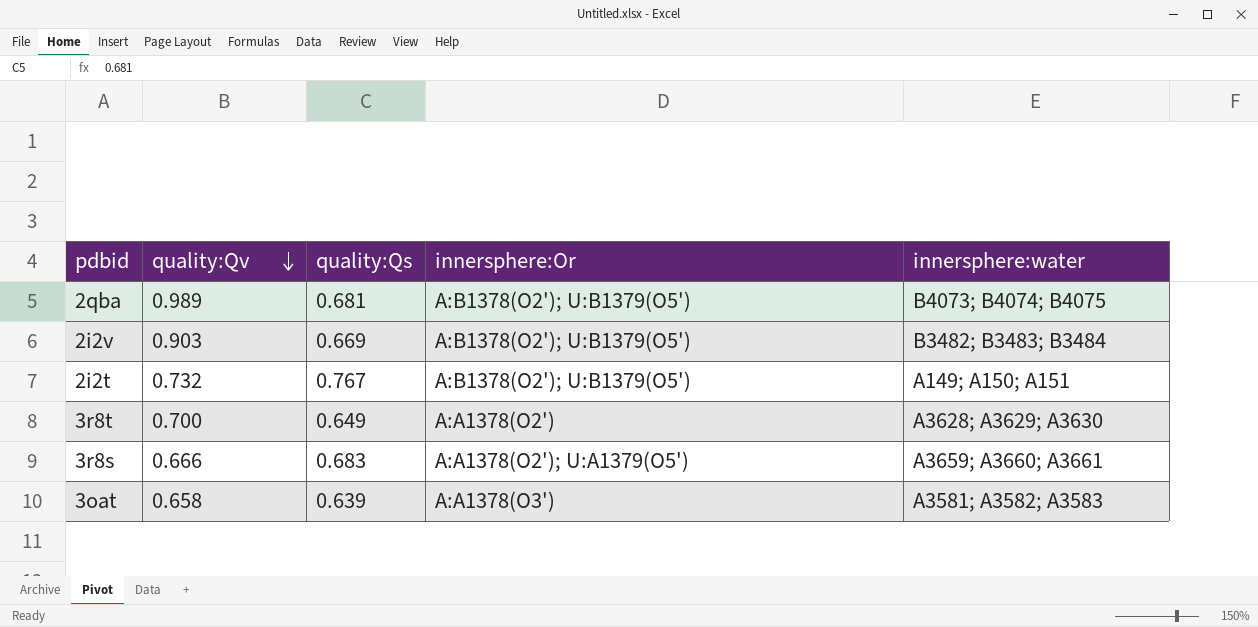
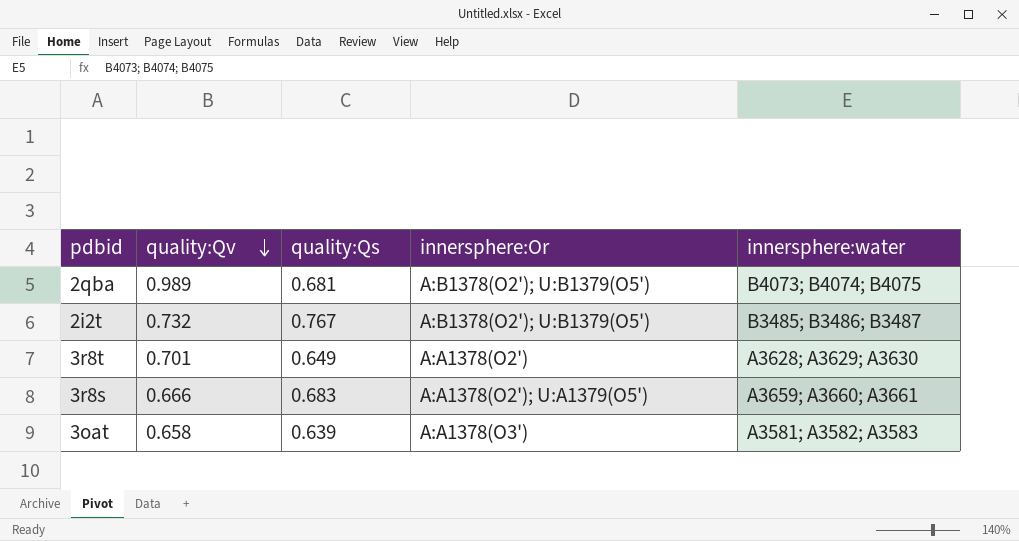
row 2i2v: 0.903 | 0.669 | A:B1378(O2'); U:B1379(O5') | B3482; B3483; B3484 -> none
2i2t | innersphere:water: A149; A150; A151 -> B3485; B3486; B3487
3r8t | quality:Qv: 0.700 -> 0.701

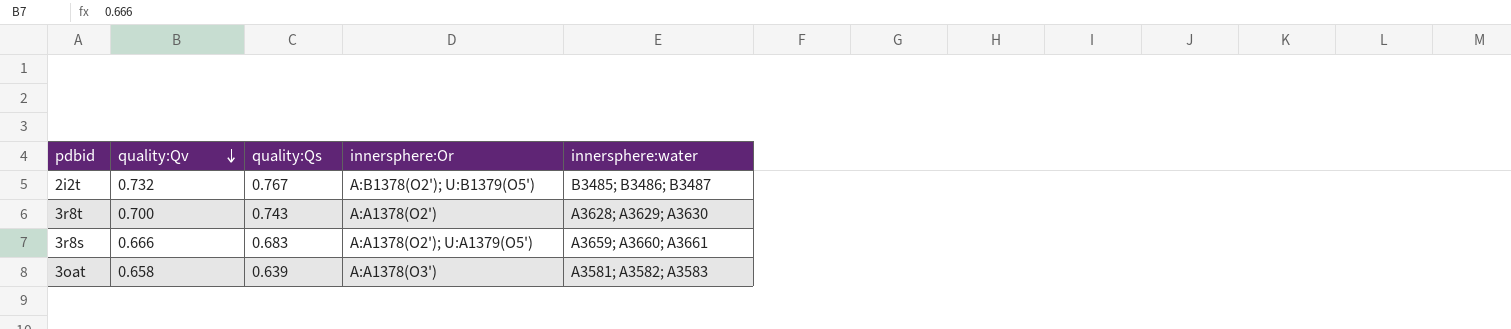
row 2qba: 0.989 | 0.681 | A:B1378(O2'); U:B1379(O5') | B4073; B4074; B4075 -> none
3r8t | quality:Qv: 0.701 -> 0.700
3r8t | quality:Qs: 0.649 -> 0.743

